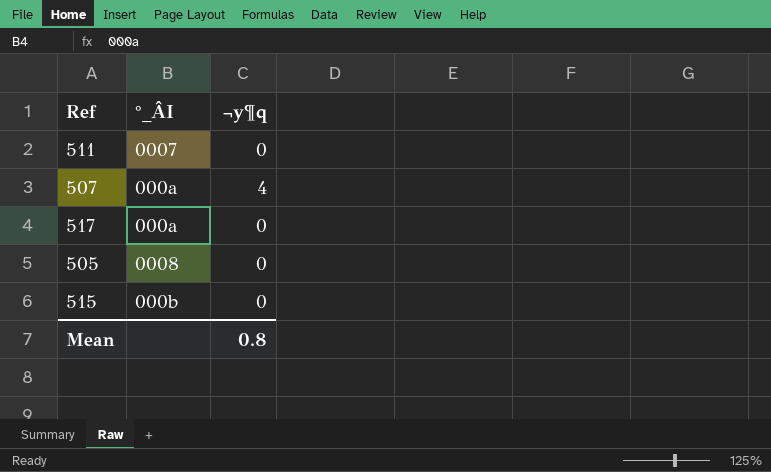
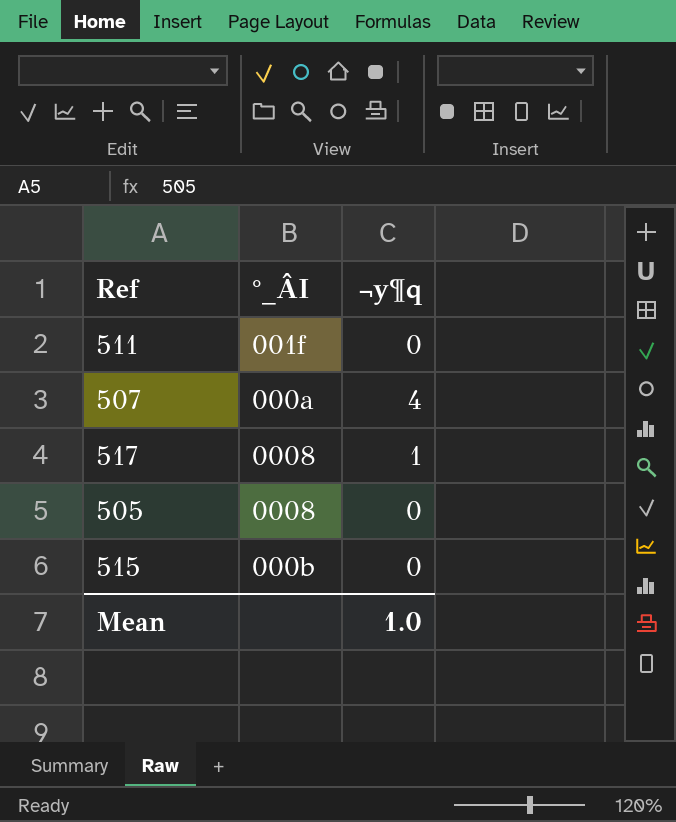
511 | °_ÂI: 0007 -> 001f
517 | °_ÂI: 000a -> 0008
517 | ¬y¶q: 0 -> 1
Mean | ¬y¶q: 0.8 -> 1.0

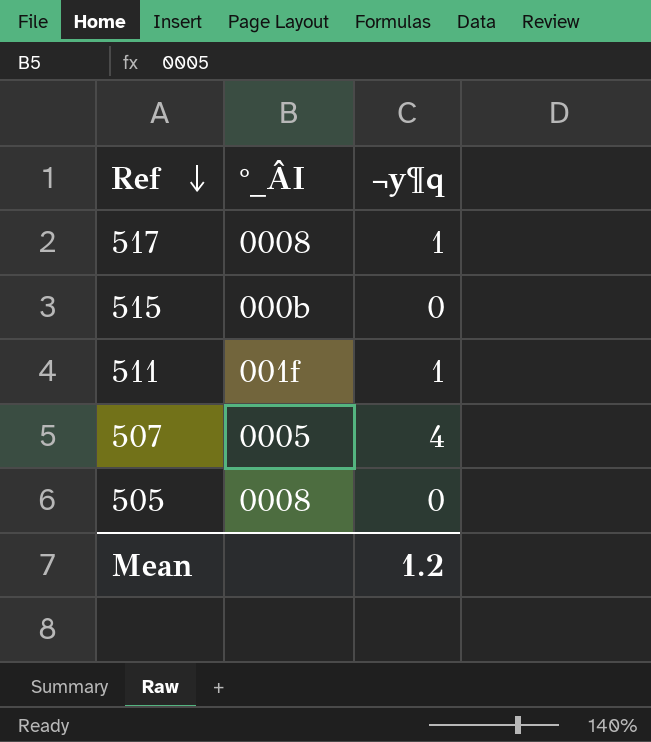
row order: none -> Ref descending
511 | ¬y¶q: 0 -> 1
507 | °_ÂI: 000a -> 0005
Mean | ¬y¶q: 1.0 -> 1.2

